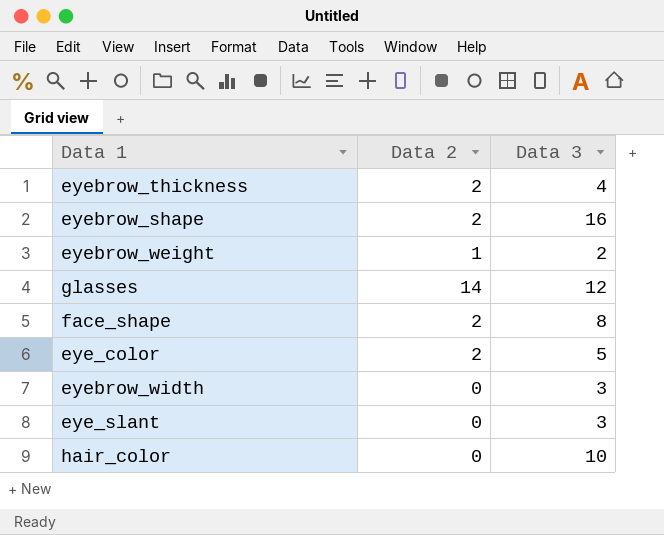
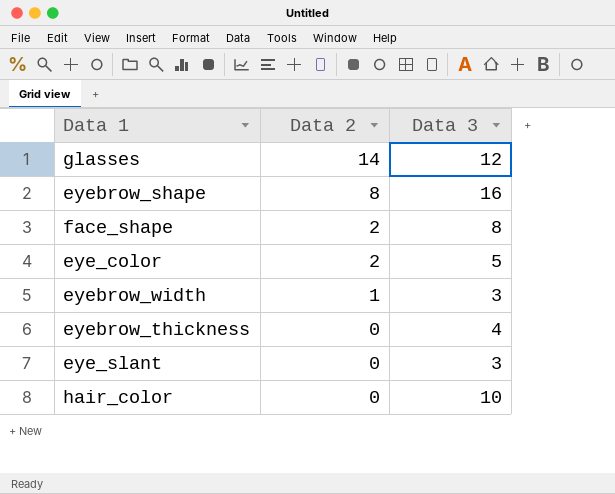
row order: none -> Data 2 descending
row eyebrow_weight: 1 | 2 -> none
eyebrow_shape | Data 2: 2 -> 8
eyebrow_width | Data 2: 0 -> 1
eyebrow_thickness | Data 2: 2 -> 0

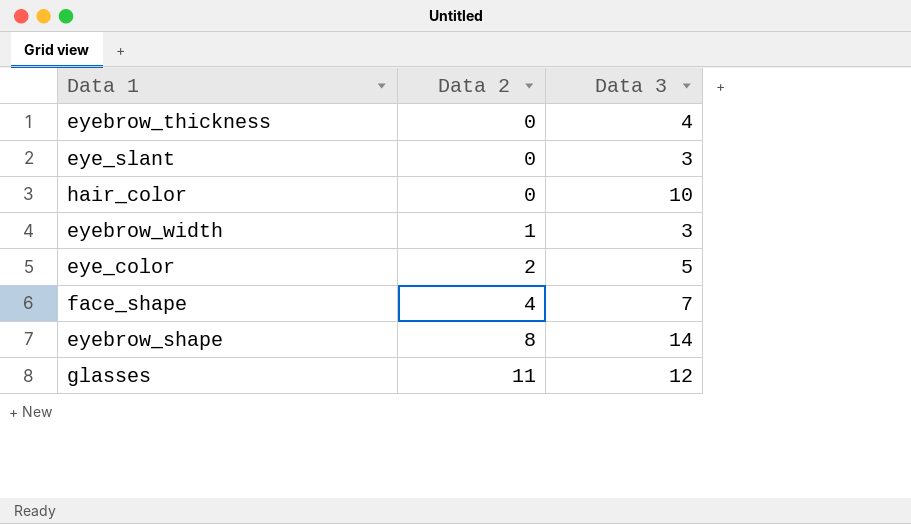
row order: Data 2 descending -> Data 2 ascending
face_shape | Data 2: 2 -> 4
face_shape | Data 3: 8 -> 7
eyebrow_shape | Data 3: 16 -> 14
glasses | Data 2: 14 -> 11

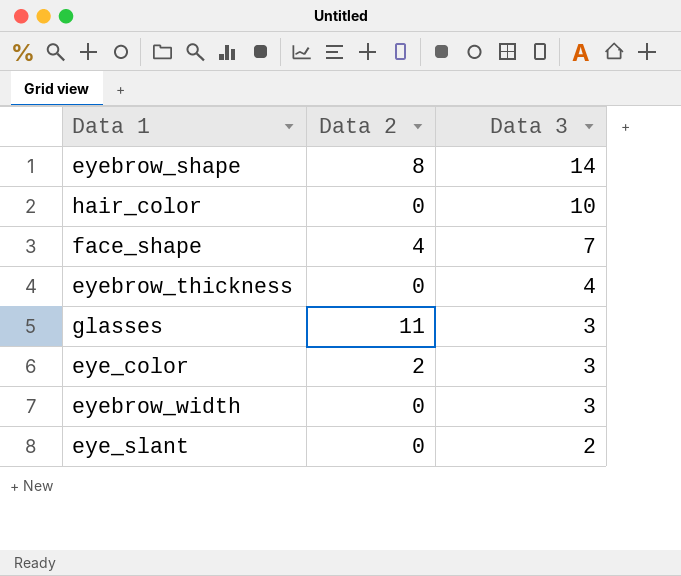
row order: Data 2 ascending -> Data 3 descending
glasses | Data 3: 12 -> 3
eye_color | Data 3: 5 -> 3
eyebrow_width | Data 2: 1 -> 0
eye_slant | Data 3: 3 -> 2

